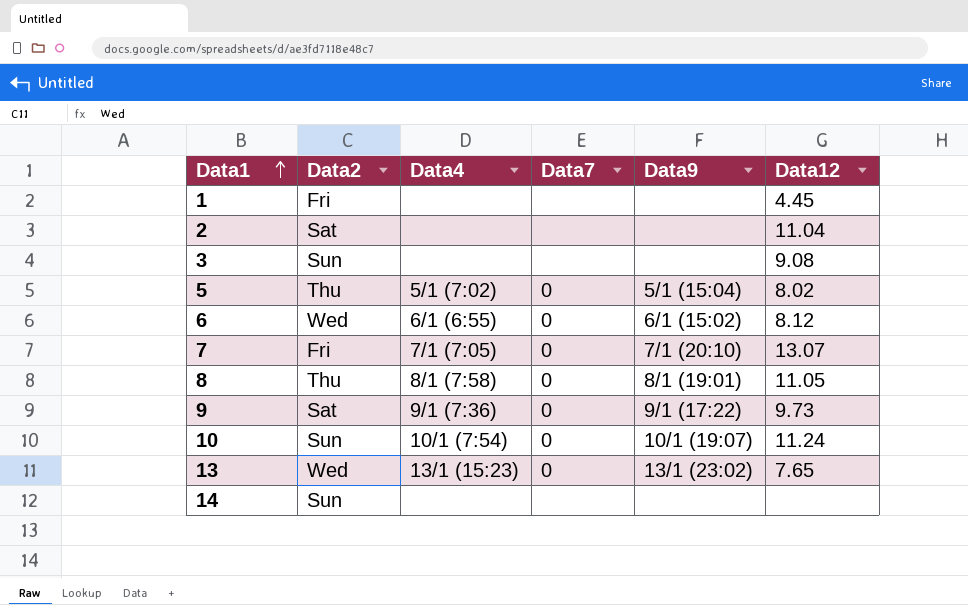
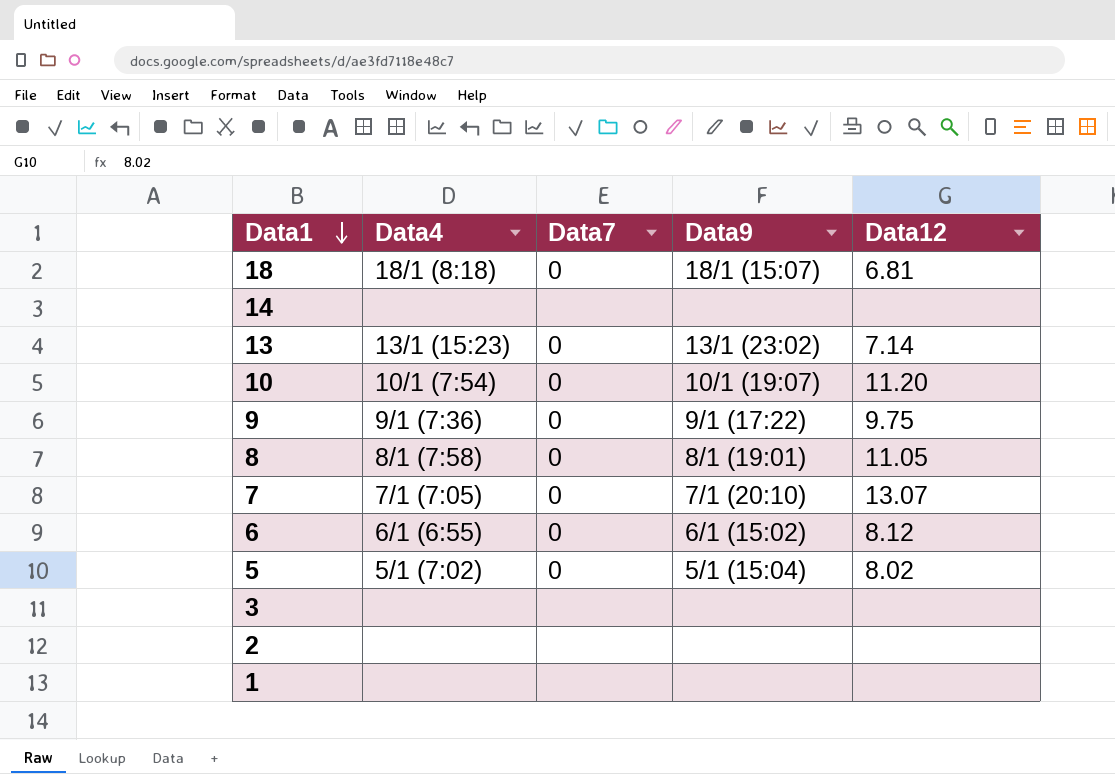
row order: Data1 ascending -> Data1 descending
column Data2 | position: 2 -> none
row 18: none -> 18/1 (8:18) | 0 | 18/1 (15:07) | 6.81
13 | Data12: 7.65 -> 7.14
10 | Data12: 11.24 -> 11.20
9 | Data12: 9.73 -> 9.75
3 | Data12: 9.08 -> none
2 | Data12: 11.04 -> none
1 | Data12: 4.45 -> none

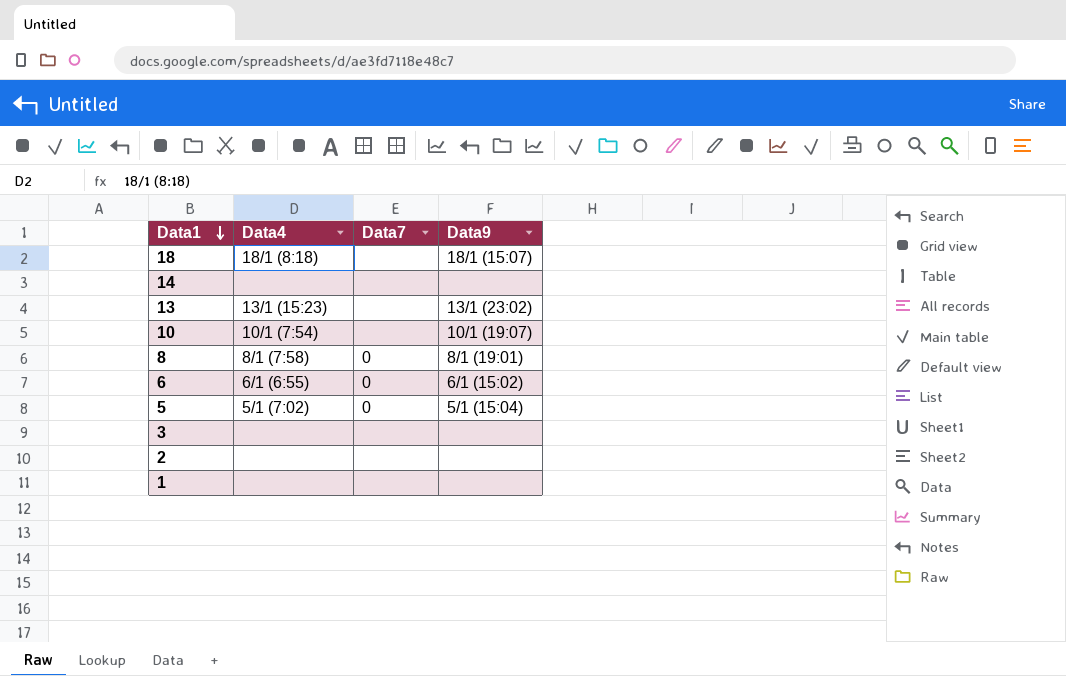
column Data12 | position: 5 -> none
row 9: 9/1 (7:36) | 0 | 9/1 (17:22) | 9.75 -> none
row 7: 7/1 (7:05) | 0 | 7/1 (20:10) | 13.07 -> none
18 | Data7: 0 -> none
13 | Data7: 0 -> none
10 | Data7: 0 -> none

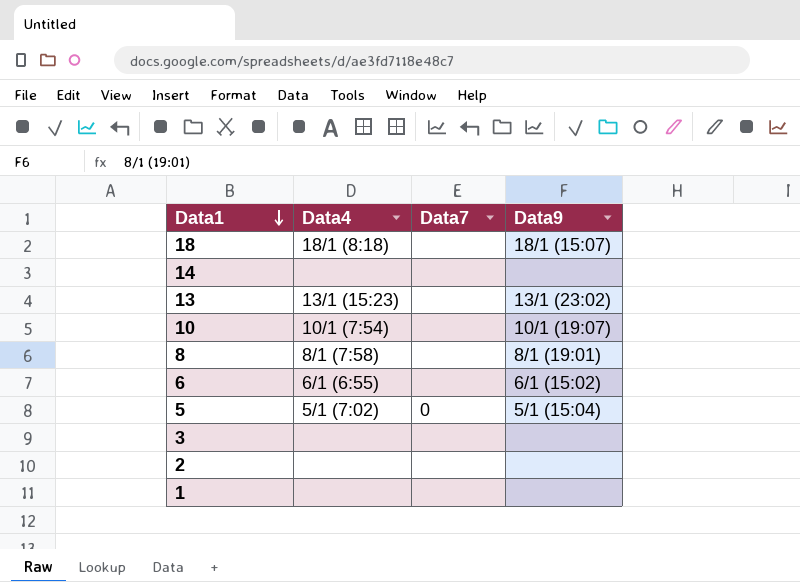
8 | Data7: 0 -> none
6 | Data7: 0 -> none

